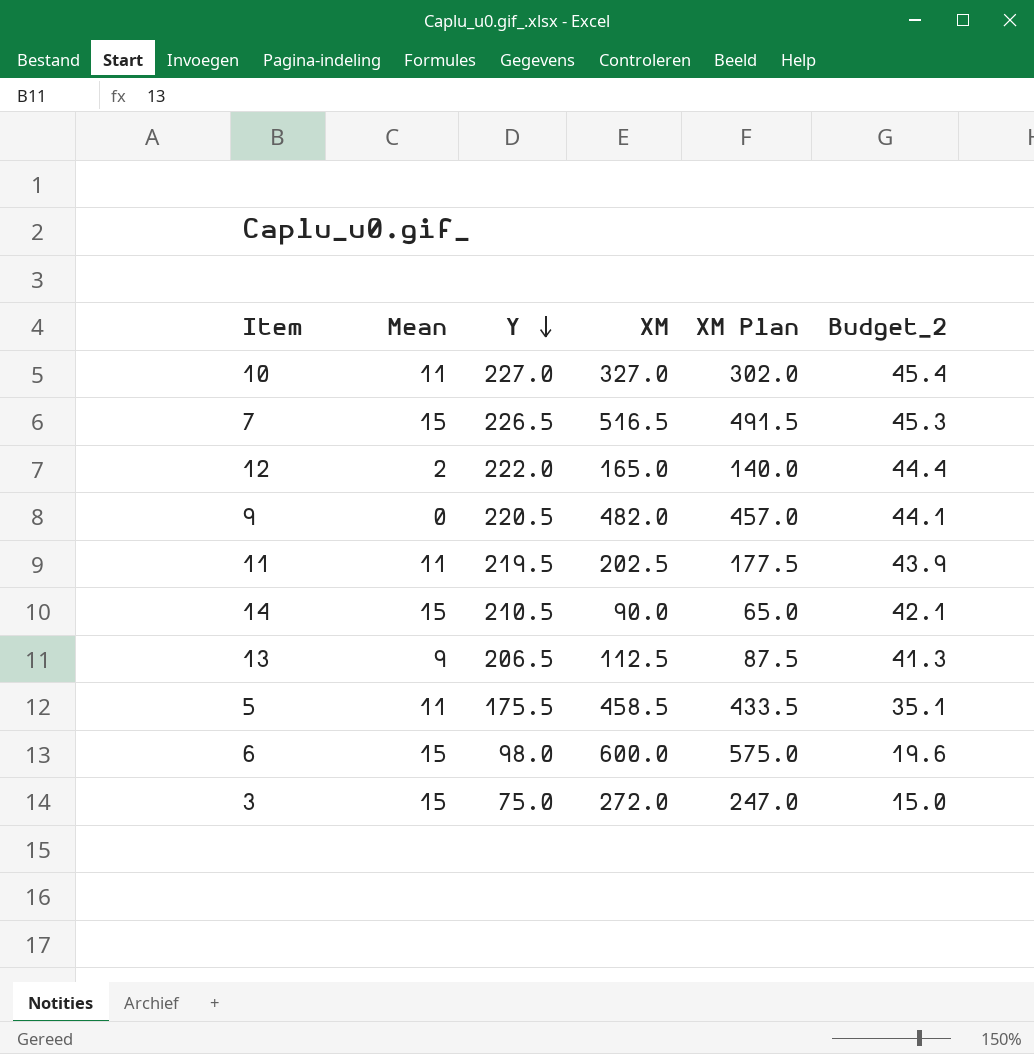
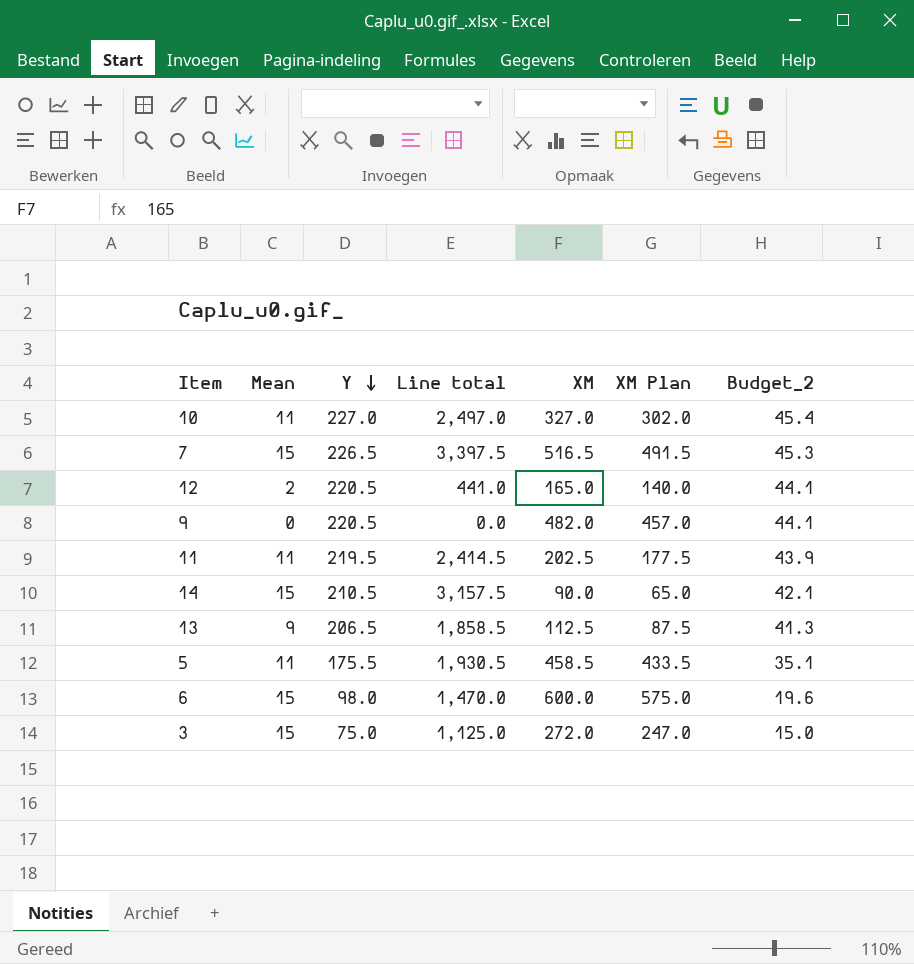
column Line total | formula: none -> [Mean] * [Y]
12 | Y: 222.0 -> 220.5
12 | Budget_2: 44.4 -> 44.1

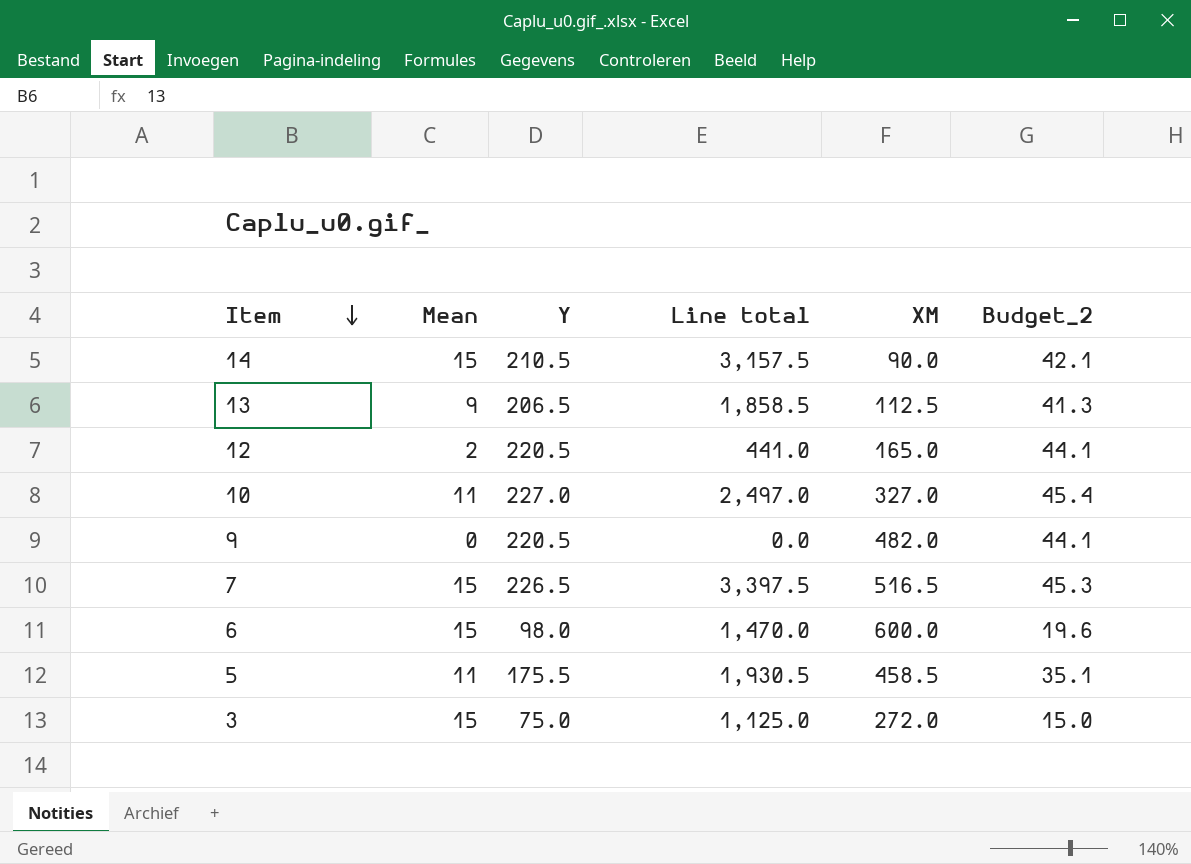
row order: Y descending -> Item descending
column XM Plan | formula: [XM] - 25 -> none
row 11: 11 | 219.5 | 2,414.5 | 202.5 | 177.5 | 43.9 -> none

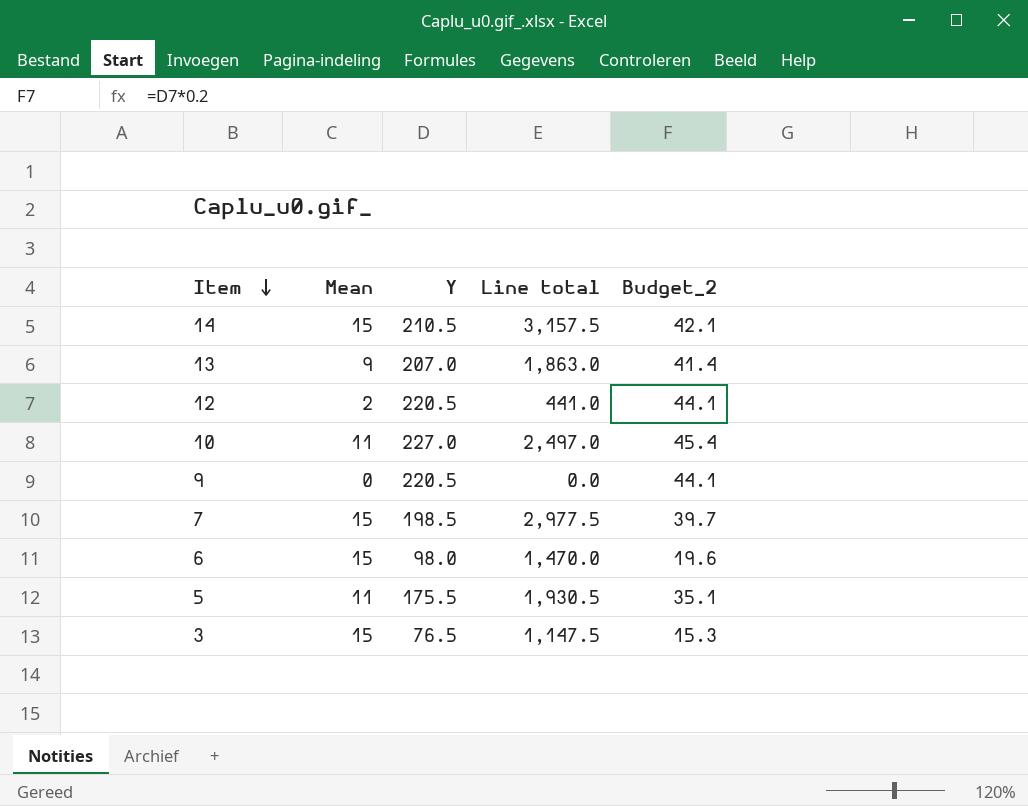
column XM | position: 5 -> none
13 | Y: 206.5 -> 207.0
13 | Line total: 1,858.5 -> 1,863.0
13 | Budget_2: 41.3 -> 41.4
7 | Y: 226.5 -> 198.5
7 | Line total: 3,397.5 -> 2,977.5
7 | Budget_2: 45.3 -> 39.7
3 | Y: 75.0 -> 76.5
3 | Line total: 1,125.0 -> 1,147.5
3 | Budget_2: 15.0 -> 15.3

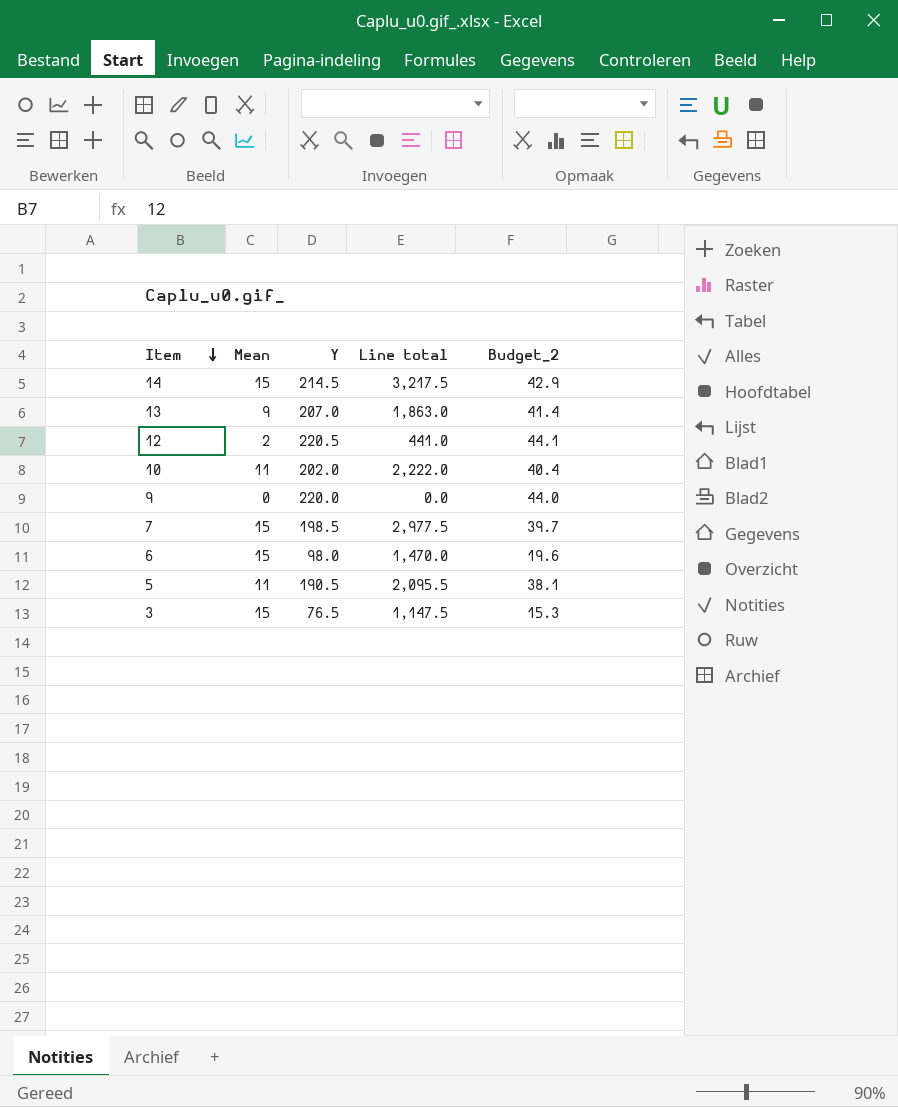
14 | Y: 210.5 -> 214.5
14 | Line total: 3,157.5 -> 3,217.5
14 | Budget_2: 42.1 -> 42.9
10 | Y: 227.0 -> 202.0
10 | Line total: 2,497.0 -> 2,222.0
10 | Budget_2: 45.4 -> 40.4
9 | Y: 220.5 -> 220.0
9 | Budget_2: 44.1 -> 44.0
5 | Y: 175.5 -> 190.5
5 | Line total: 1,930.5 -> 2,095.5
5 | Budget_2: 35.1 -> 38.1

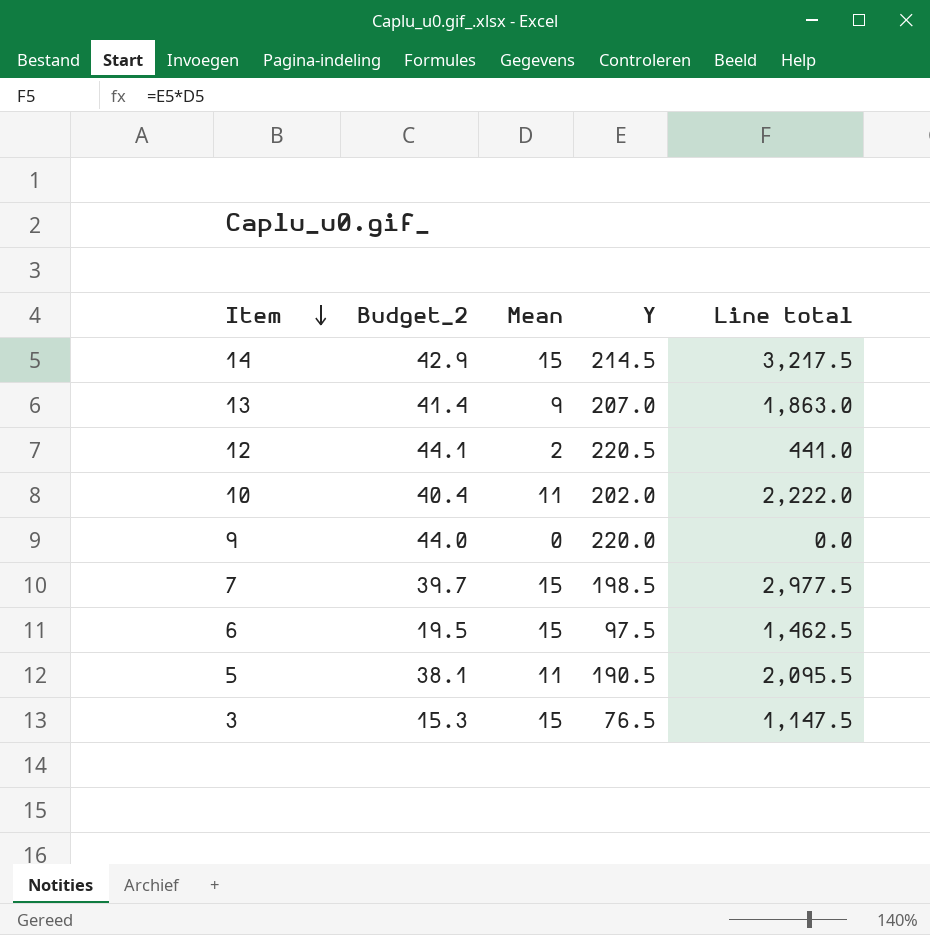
column Budget_2 | position: 5 -> 2
6 | Budget_2: 19.6 -> 19.5
6 | Y: 98.0 -> 97.5
6 | Line total: 1,470.0 -> 1,462.5

